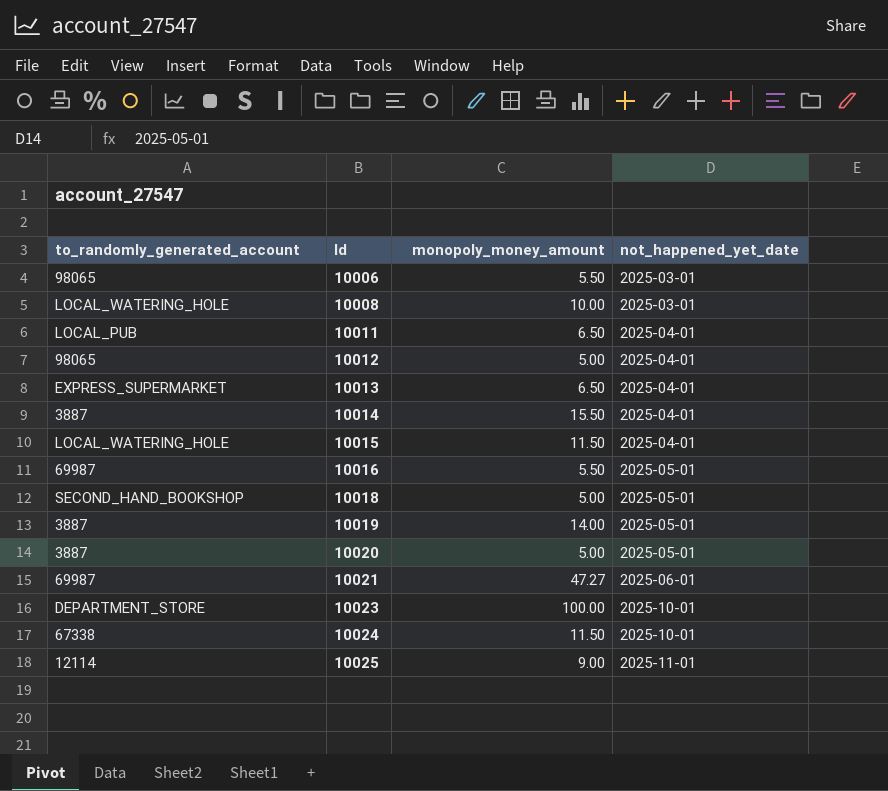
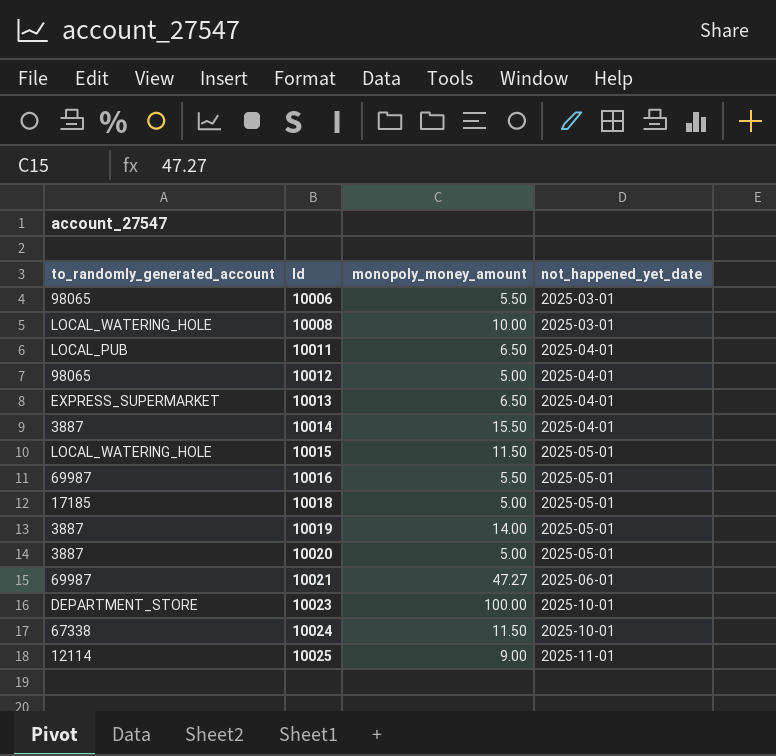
10015 | not_happened_yet_date: 2025-04-01 -> 2025-05-01
10018 | to_randomly_generated_account: SECOND_HAND_BOOKSHOP -> 17185

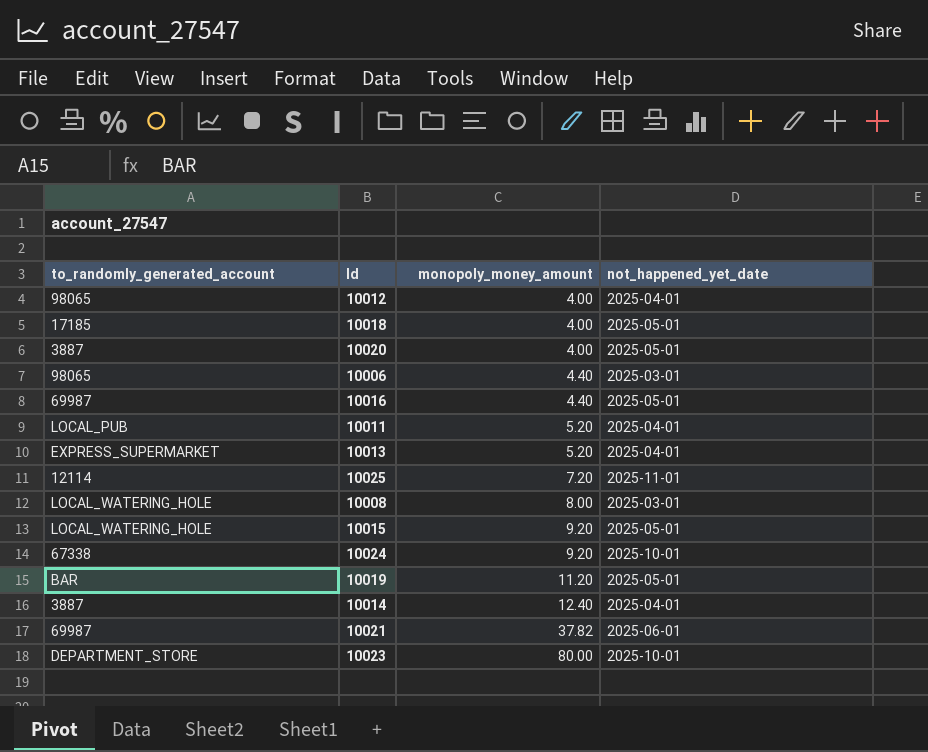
row order: Id ascending -> monopoly_money_amount ascending
10012 | monopoly_money_amount: 5.00 -> 4.00
10018 | monopoly_money_amount: 5.00 -> 4.00
10020 | monopoly_money_amount: 5.00 -> 4.00
10006 | monopoly_money_amount: 5.50 -> 4.40
10016 | monopoly_money_amount: 5.50 -> 4.40
10011 | monopoly_money_amount: 6.50 -> 5.20
10013 | monopoly_money_amount: 6.50 -> 5.20
10025 | monopoly_money_amount: 9.00 -> 7.20
10008 | monopoly_money_amount: 10.00 -> 8.00
10015 | monopoly_money_amount: 11.50 -> 9.20
10024 | monopoly_money_amount: 11.50 -> 9.20
10019 | to_randomly_generated_account: 3887 -> BAR
10019 | monopoly_money_amount: 14.00 -> 11.20
10014 | monopoly_money_amount: 15.50 -> 12.40
10021 | monopoly_money_amount: 47.27 -> 37.82
10023 | monopoly_money_amount: 100.00 -> 80.00

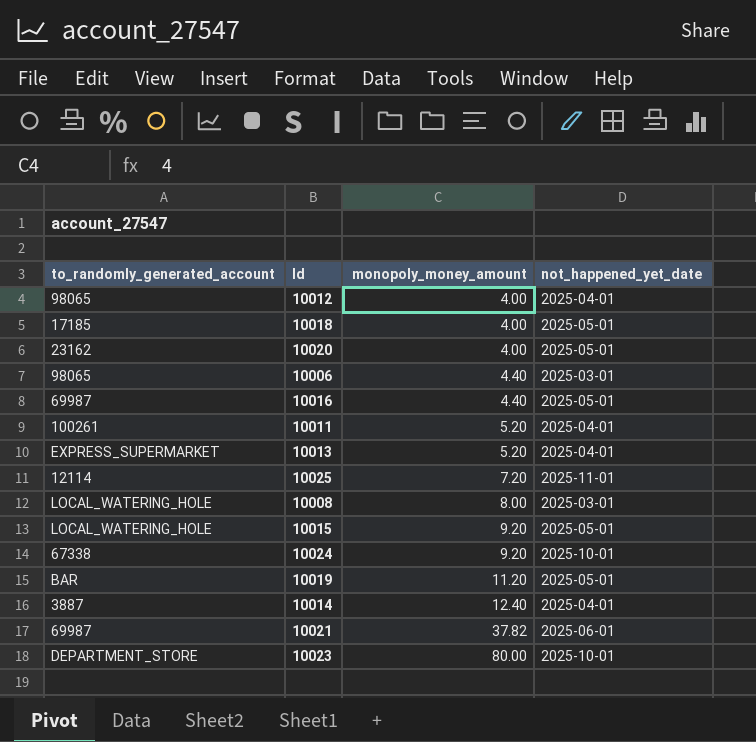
10020 | to_randomly_generated_account: 3887 -> 23162
10011 | to_randomly_generated_account: LOCAL_PUB -> 100261

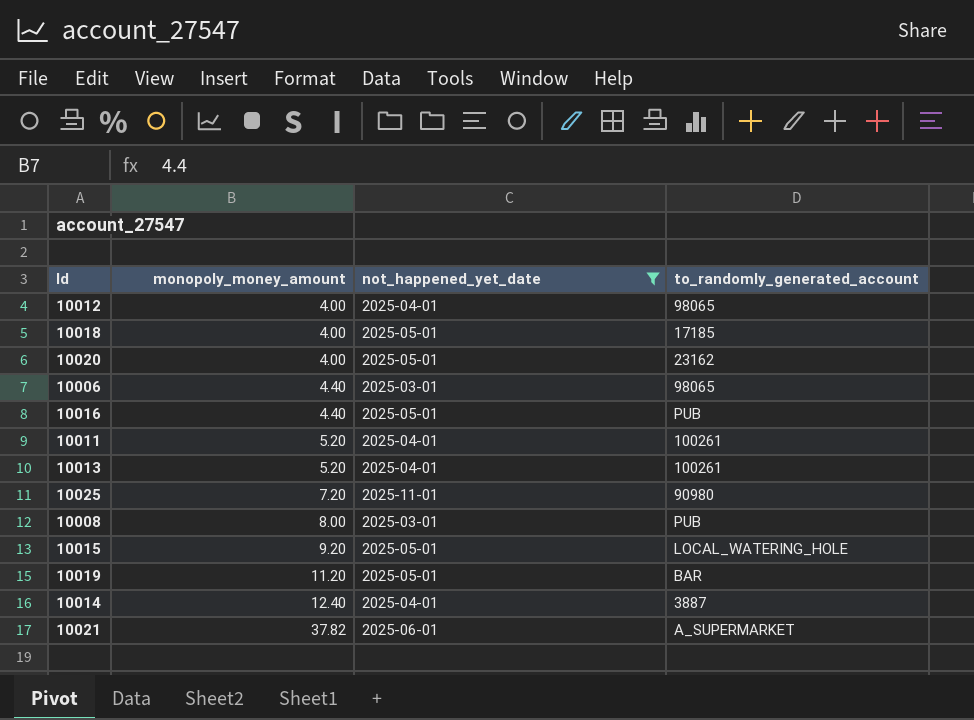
filter: none -> not_happened_yet_date != 2025-10-01
column to_randomly_generated_account | position: 1 -> 4
10016 | to_randomly_generated_account: 69987 -> PUB
10013 | to_randomly_generated_account: EXPRESS_SUPERMARKET -> 100261
10025 | to_randomly_generated_account: 12114 -> 90980
10008 | to_randomly_generated_account: LOCAL_WATERING_HOLE -> PUB
10021 | to_randomly_generated_account: 69987 -> A_SUPERMARKET

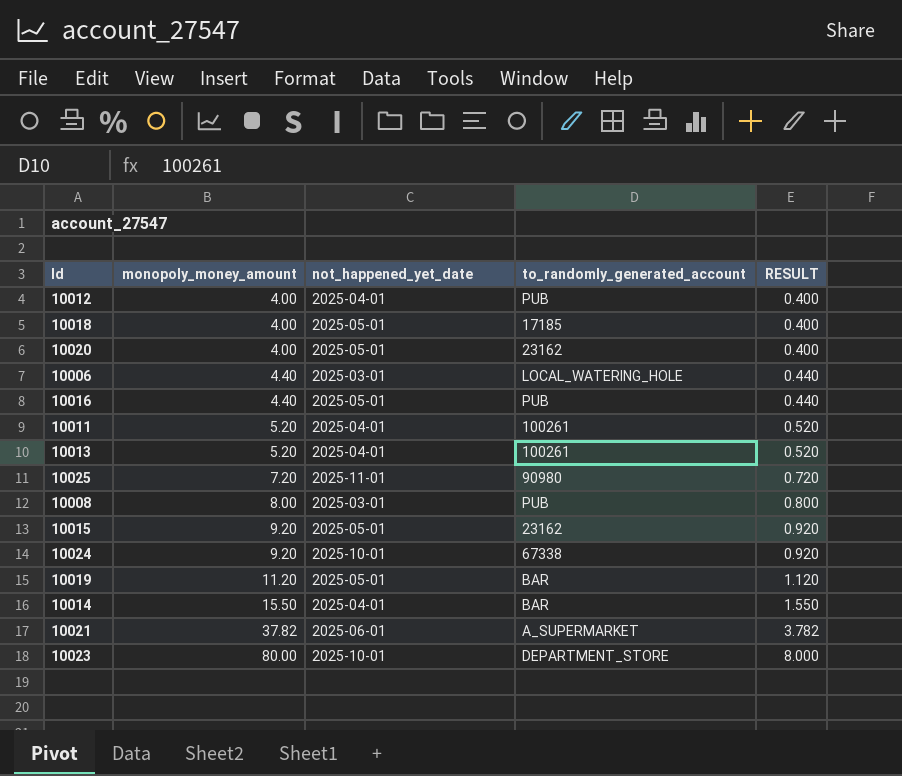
filter: not_happened_yet_date != 2025-10-01 -> none
column RESULT | formula: none -> [monopoly_money_amount] * 0.1
10012 | to_randomly_generated_account: 98065 -> PUB
10006 | to_randomly_generated_account: 98065 -> LOCAL_WATERING_HOLE
10015 | to_randomly_generated_account: LOCAL_WATERING_HOLE -> 23162
10014 | monopoly_money_amount: 12.40 -> 15.50
10014 | to_randomly_generated_account: 3887 -> BAR

